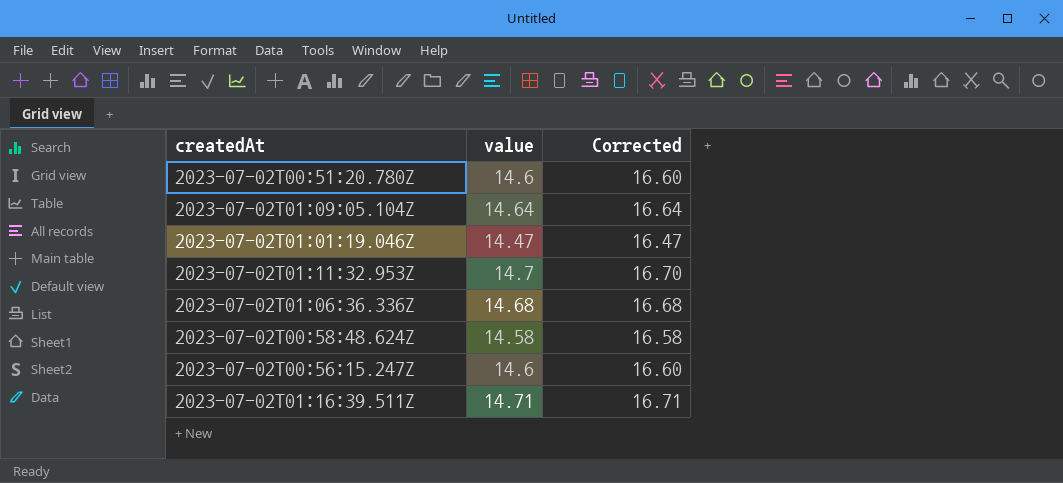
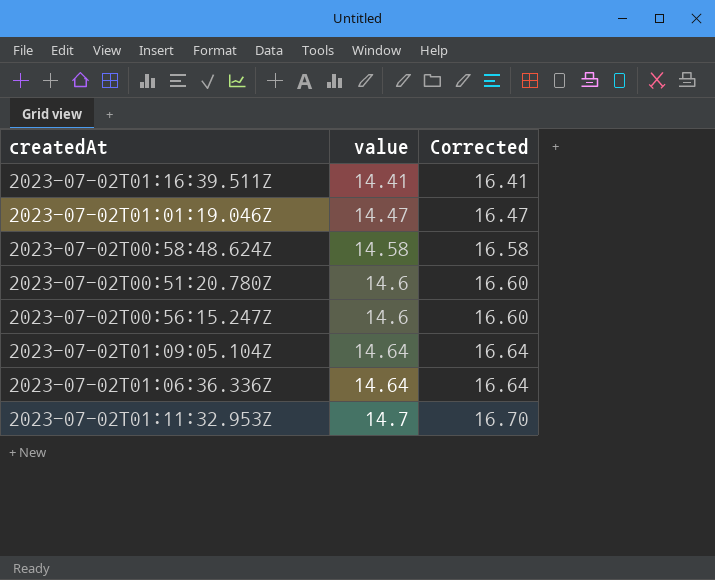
row order: none -> value ascending
2023-07-02T01:16:39.511Z | value: 14.71 -> 14.41
2023-07-02T01:16:39.511Z | Corrected: 16.71 -> 16.41
2023-07-02T01:06:36.336Z | value: 14.68 -> 14.64
2023-07-02T01:06:36.336Z | Corrected: 16.68 -> 16.64

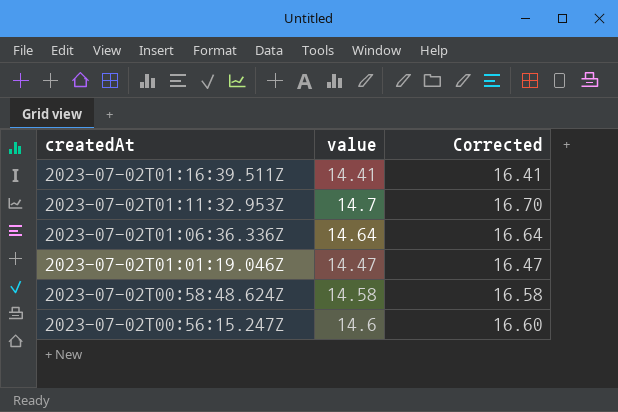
row order: value ascending -> createdAt descending
row 2023-07-02T00:51:20.780Z: 14.6 | 16.60 -> none
row 2023-07-02T01:09:05.104Z: 14.64 | 16.64 -> none

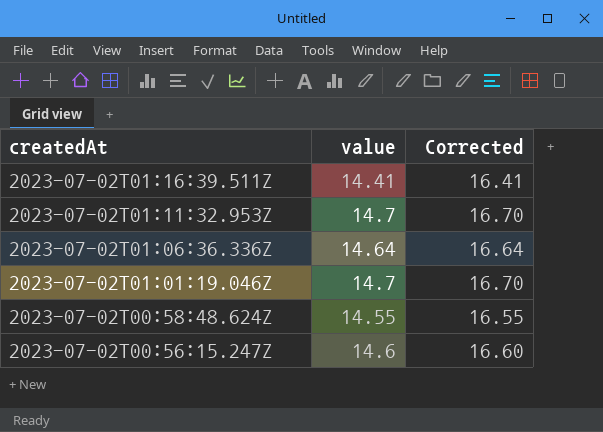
2023-07-02T01:01:19.046Z | value: 14.47 -> 14.7
2023-07-02T01:01:19.046Z | Corrected: 16.47 -> 16.70
2023-07-02T00:58:48.624Z | value: 14.58 -> 14.55
2023-07-02T00:58:48.624Z | Corrected: 16.58 -> 16.55

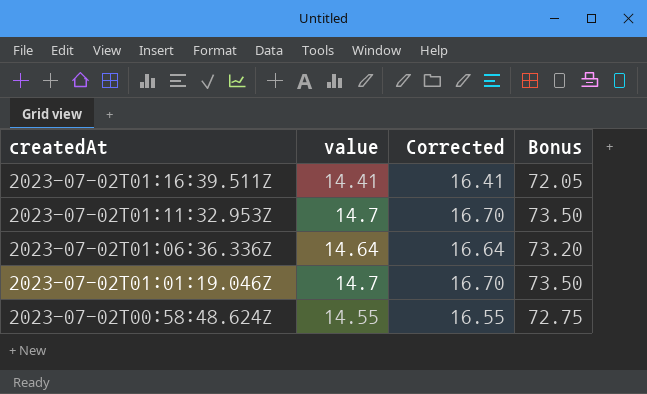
column Bonus | formula: none -> [value] * 5
row 2023-07-02T00:56:15.247Z: 14.6 | 16.60 -> none

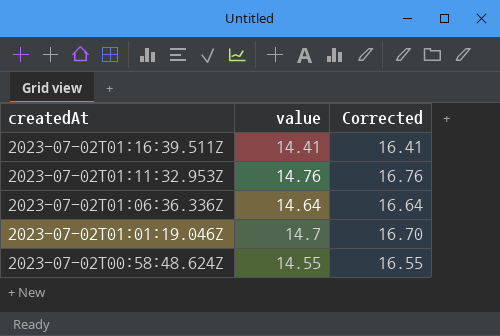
column Bonus | formula: [value] * 5 -> none
2023-07-02T01:11:32.953Z | value: 14.7 -> 14.76
2023-07-02T01:11:32.953Z | Corrected: 16.70 -> 16.76

